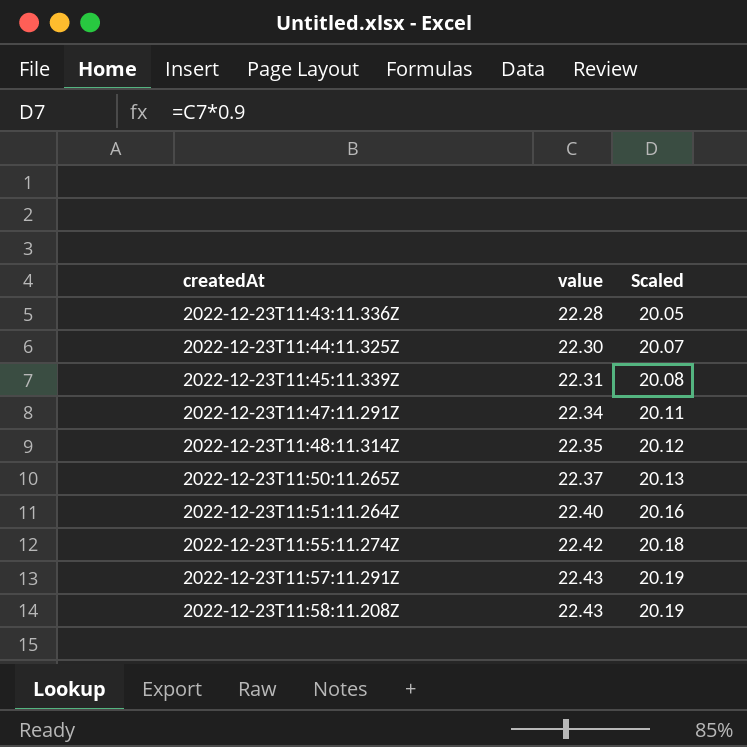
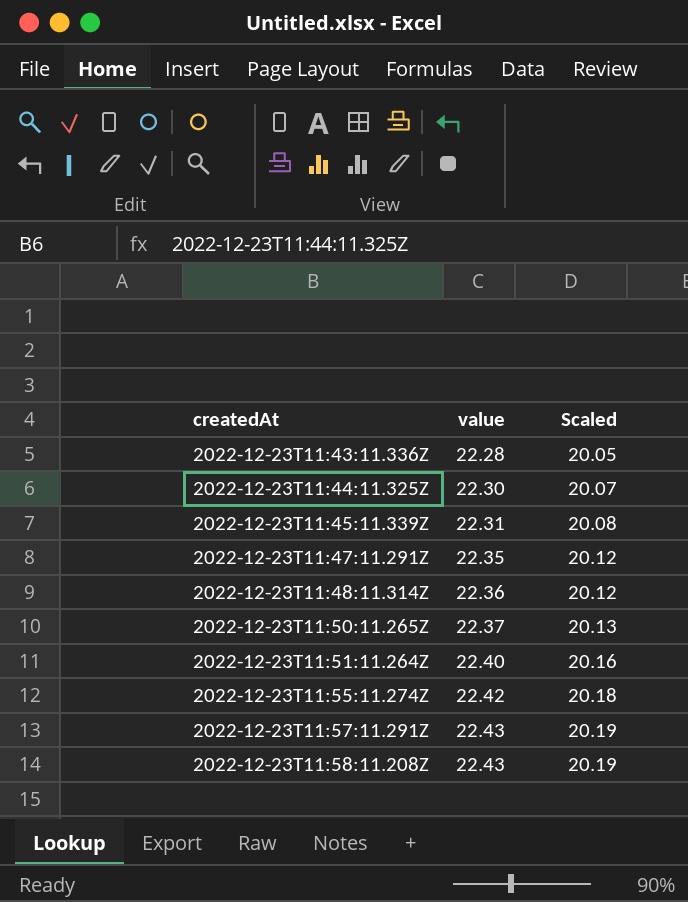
2022-12-23T11:47:11.291Z | value: 22.34 -> 22.35
2022-12-23T11:47:11.291Z | Scaled: 20.11 -> 20.12
2022-12-23T11:48:11.314Z | value: 22.35 -> 22.36

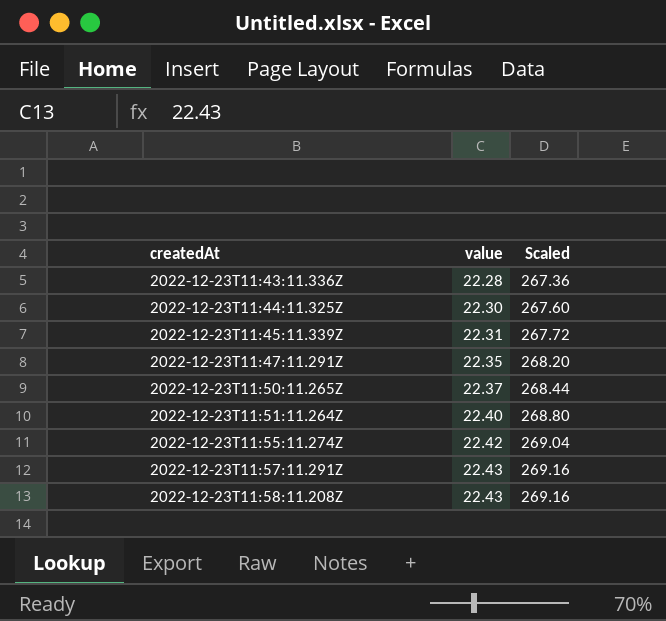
column Scaled | formula: [value] * 0.9 -> [value] * 12
row 2022-12-23T11:48:11.314Z: 22.36 | 20.12 -> none

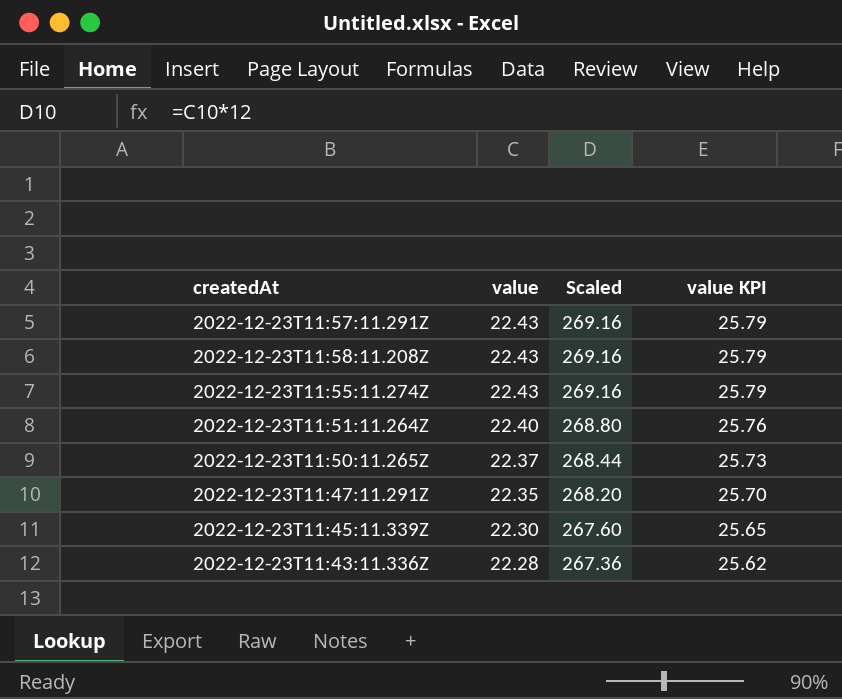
row order: createdAt ascending -> value descending
column value KPI | formula: none -> [value] * 1.15
row 2022-12-23T11:44:11.325Z: 22.30 | 267.60 -> none
2022-12-23T11:55:11.274Z | value: 22.42 -> 22.43
2022-12-23T11:55:11.274Z | Scaled: 269.04 -> 269.16
2022-12-23T11:45:11.339Z | value: 22.31 -> 22.30
2022-12-23T11:45:11.339Z | Scaled: 267.72 -> 267.60

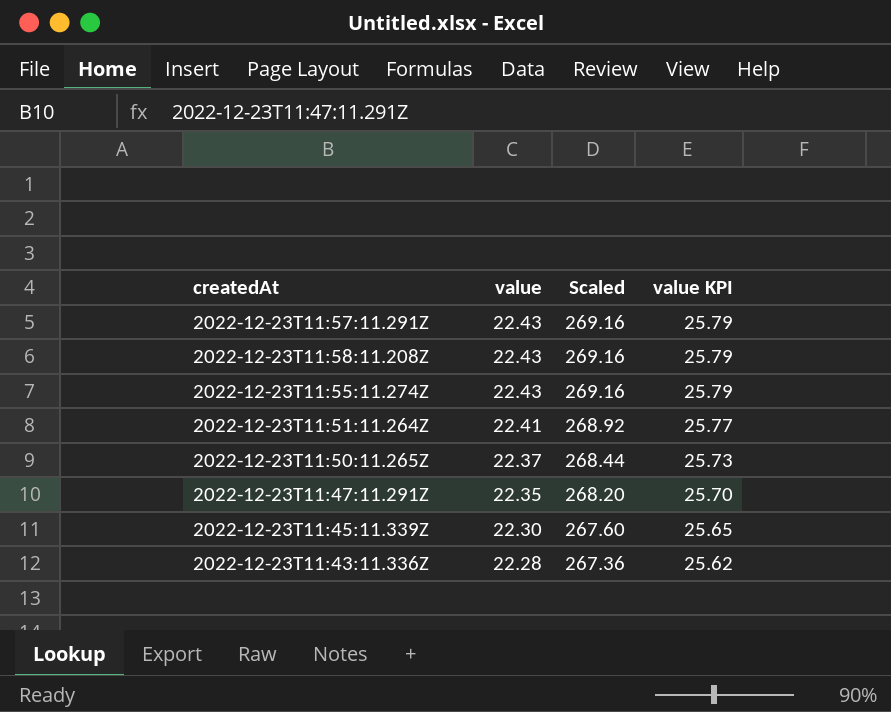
2022-12-23T11:51:11.264Z | value: 22.40 -> 22.41
2022-12-23T11:51:11.264Z | Scaled: 268.80 -> 268.92
2022-12-23T11:51:11.264Z | value KPI: 25.76 -> 25.77

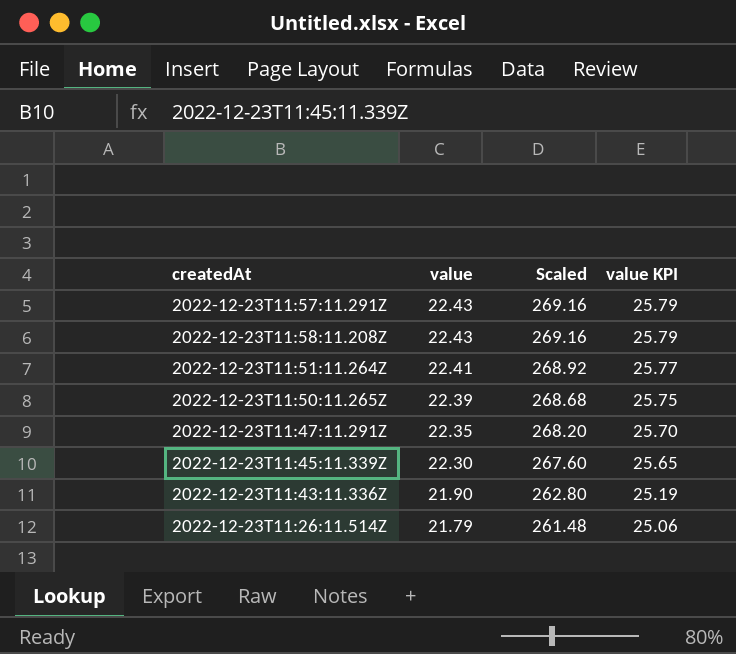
row 2022-12-23T11:55:11.274Z: 22.43 | 269.16 | 25.79 -> none
2022-12-23T11:50:11.265Z | value: 22.37 -> 22.39
2022-12-23T11:50:11.265Z | Scaled: 268.44 -> 268.68
2022-12-23T11:50:11.265Z | value KPI: 25.73 -> 25.75
2022-12-23T11:43:11.336Z | value: 22.28 -> 21.90
2022-12-23T11:43:11.336Z | Scaled: 267.36 -> 262.80
2022-12-23T11:43:11.336Z | value KPI: 25.62 -> 25.19
row 2022-12-23T11:26:11.514Z: none -> 21.79 | 261.48 | 25.06

